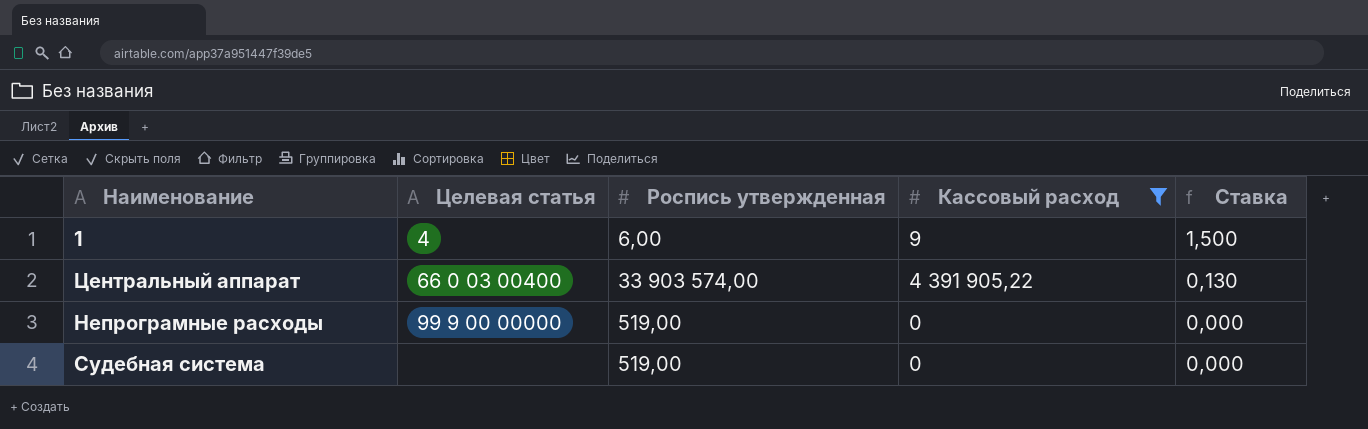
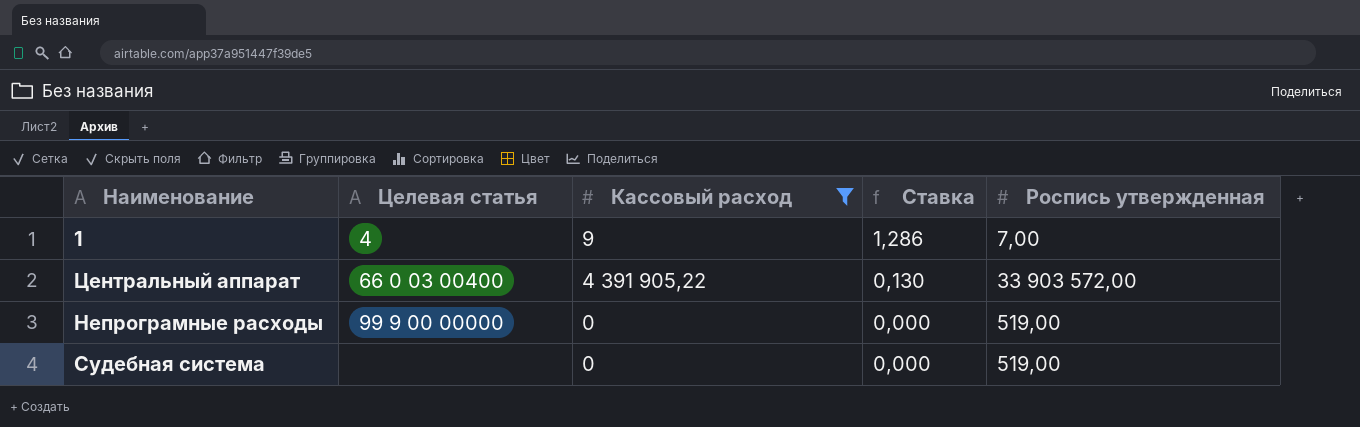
column Роспись утвержденная | position: 3 -> 5
1 | Ставка: 1,500 -> 1,286
1 | Роспись утвержденная: 6,00 -> 7,00
Центральный аппарат | Роспись утвержденная: 33 903 574,00 -> 33 903 572,00

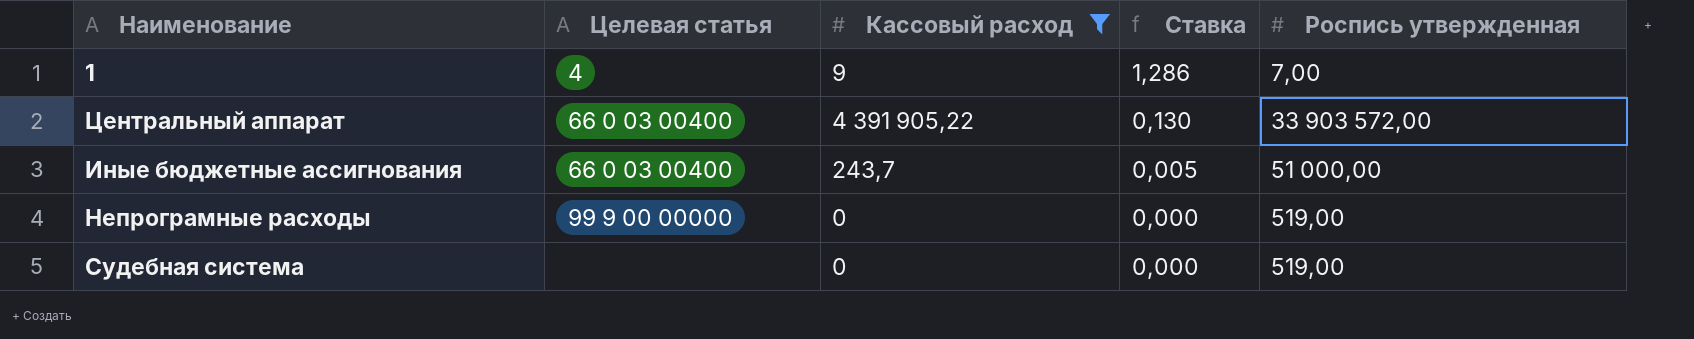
row Иные бюджетные ассигнования: none -> 66 0 03 00400 | 243,7 | 0,005 | 51 000,00

